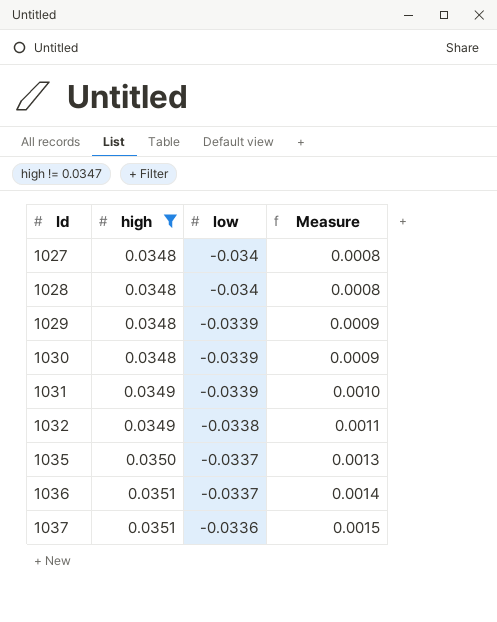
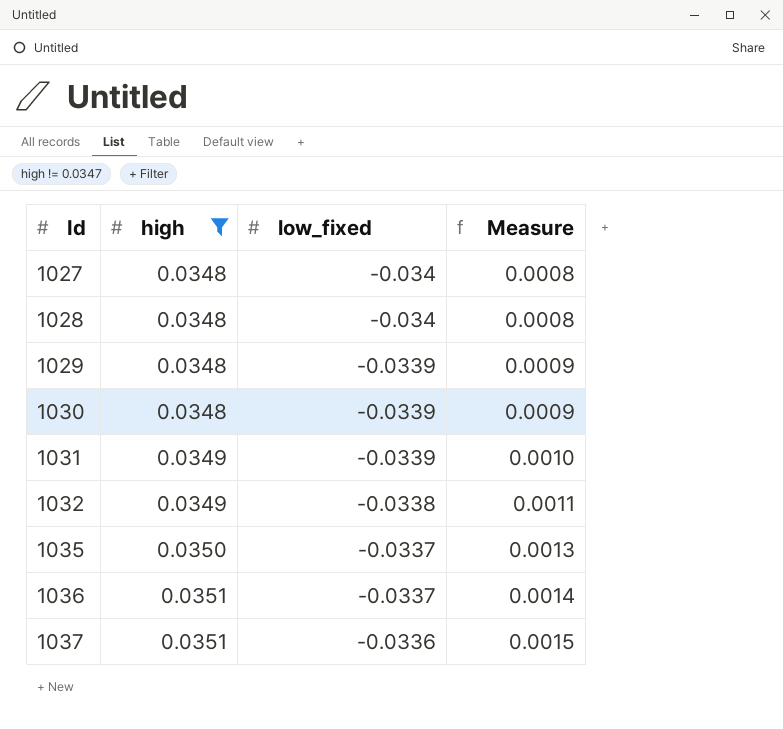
column name: low -> low_fixed

